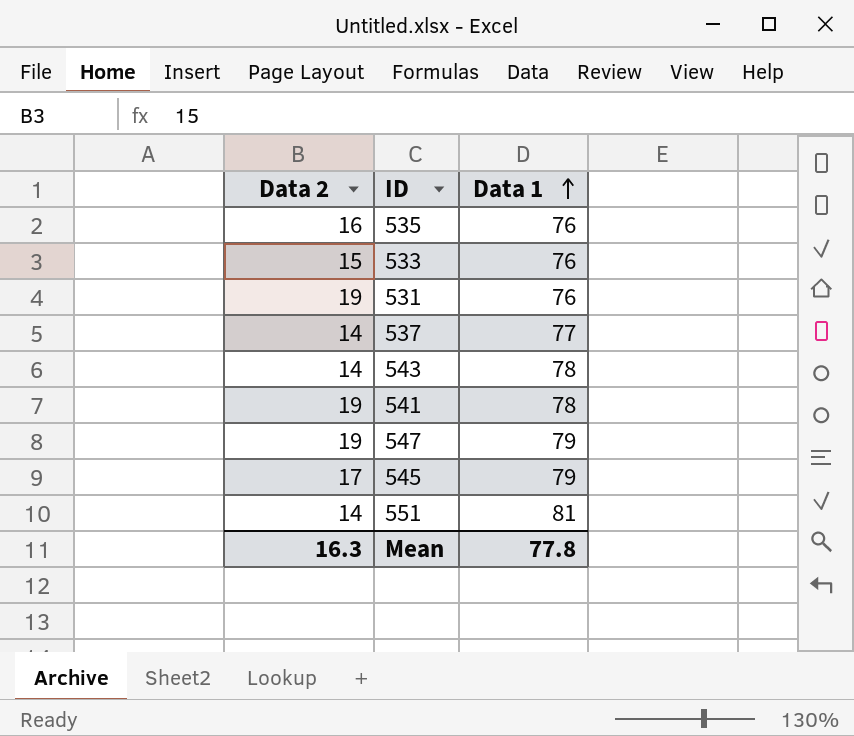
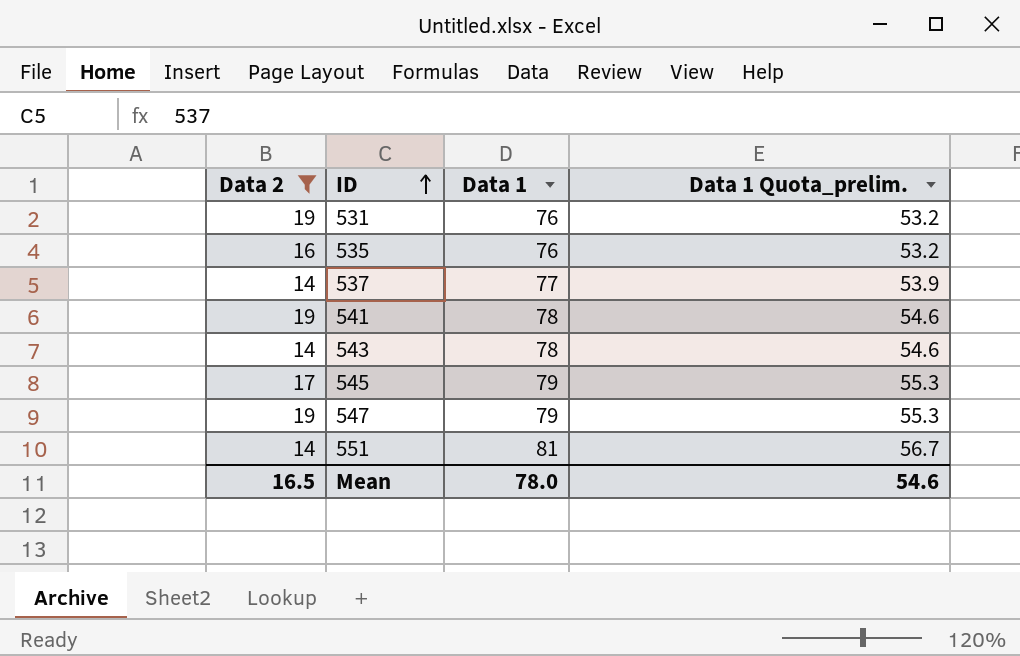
filter: none -> Data 2 != 15
row order: Data 1 ascending -> ID ascending
column Data 1 Quota_prelim. | formula: none -> [Data 1] * 0.7
Mean | Data 2: 16.3 -> 16.5
Mean | Data 1: 77.8 -> 78.0

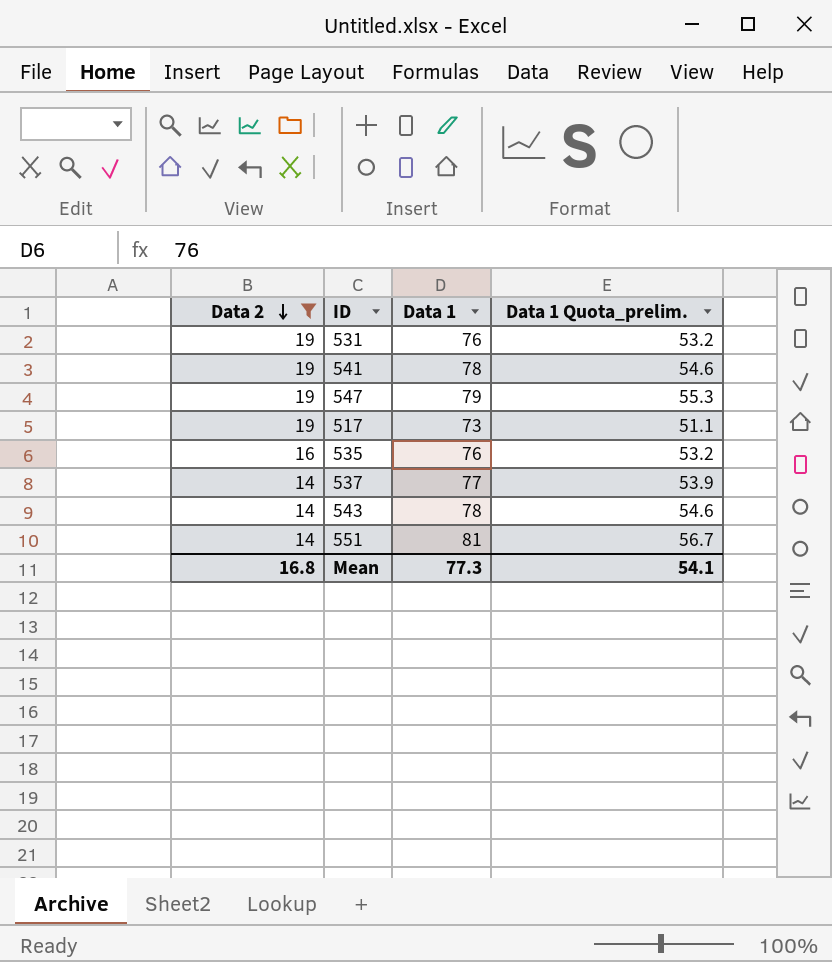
row order: ID ascending -> Data 2 descending
row 545: 17 | 79 | 55.3 -> none
row 517: none -> 19 | 73 | 51.1
Mean | Data 2: 16.5 -> 16.8
Mean | Data 1: 78.0 -> 77.3
Mean | Data 1 Quota_prelim.: 54.6 -> 54.1

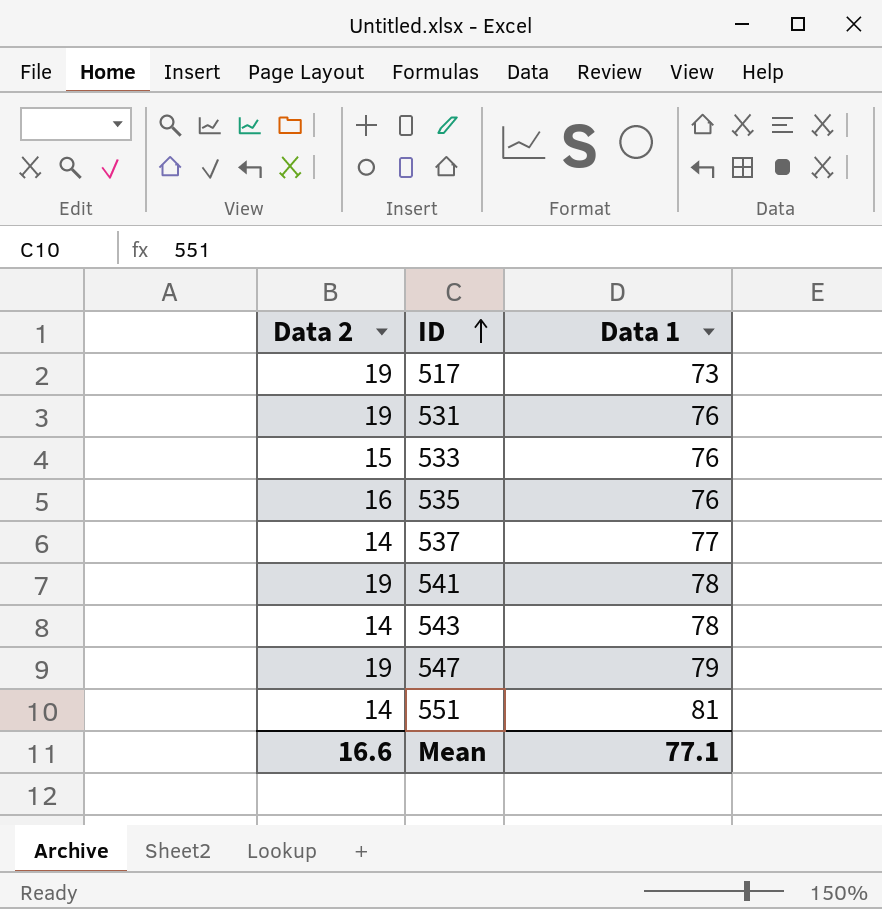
filter: Data 2 != 15 -> none
row order: Data 2 descending -> ID ascending
column Data 1 Quota_prelim. | formula: [Data 1] * 0.7 -> none
Mean | Data 2: 16.8 -> 16.6
Mean | Data 1: 77.3 -> 77.1

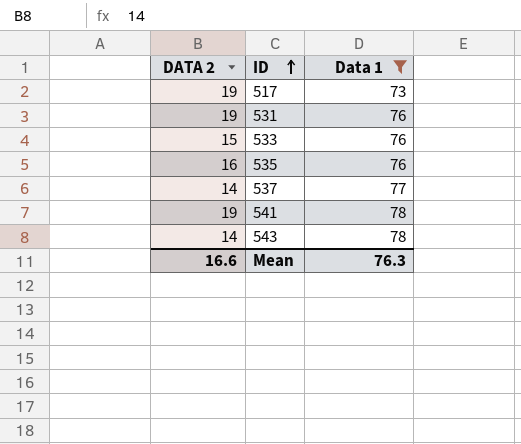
filter: none -> Data 1 <= 78
column name: Data 2 -> DATA 2
Mean | Data 1: 77.1 -> 76.3

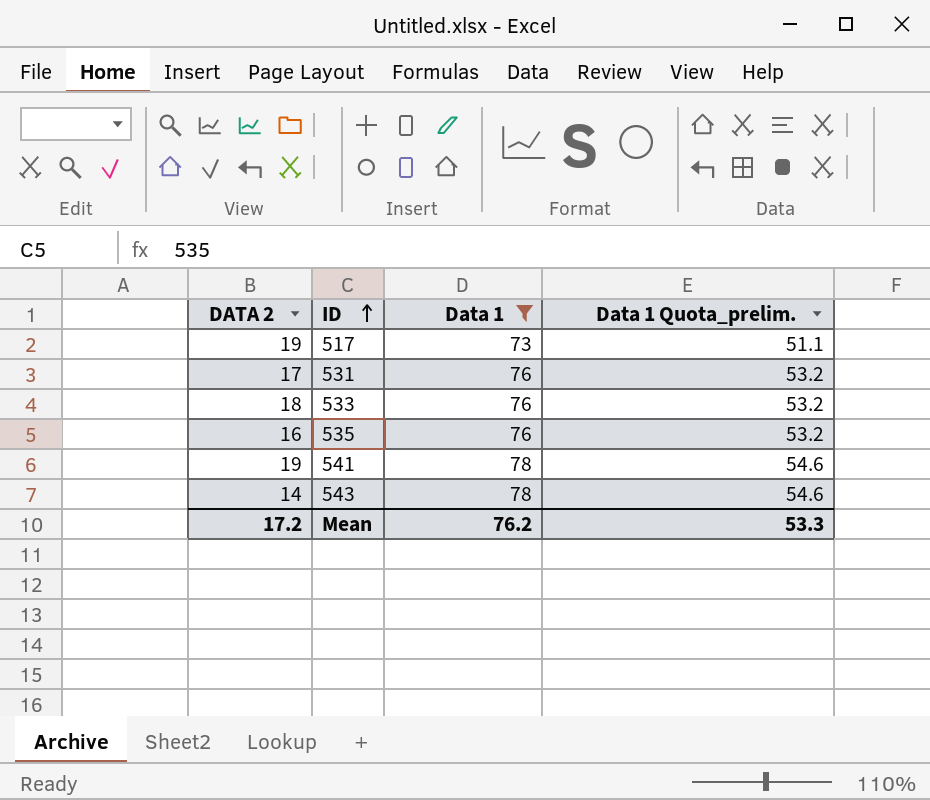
column Data 1 Quota_prelim. | formula: none -> [Data 1] * 0.7
row 537: 14 | 77 -> none
531 | DATA 2: 19 -> 17
533 | DATA 2: 15 -> 18
Mean | DATA 2: 16.6 -> 17.2
Mean | Data 1: 76.3 -> 76.2

